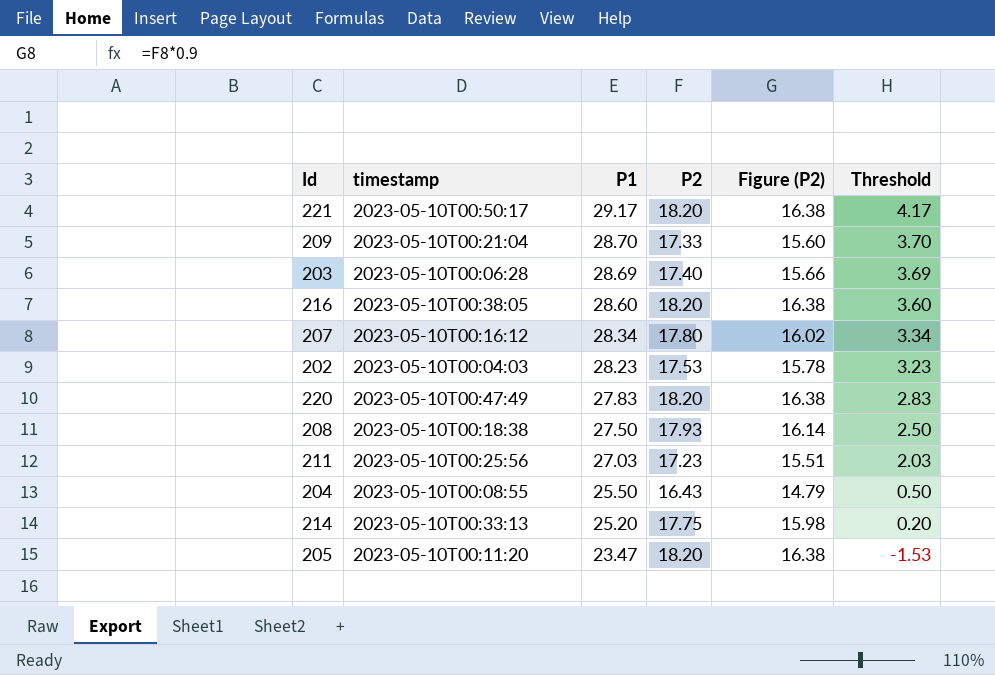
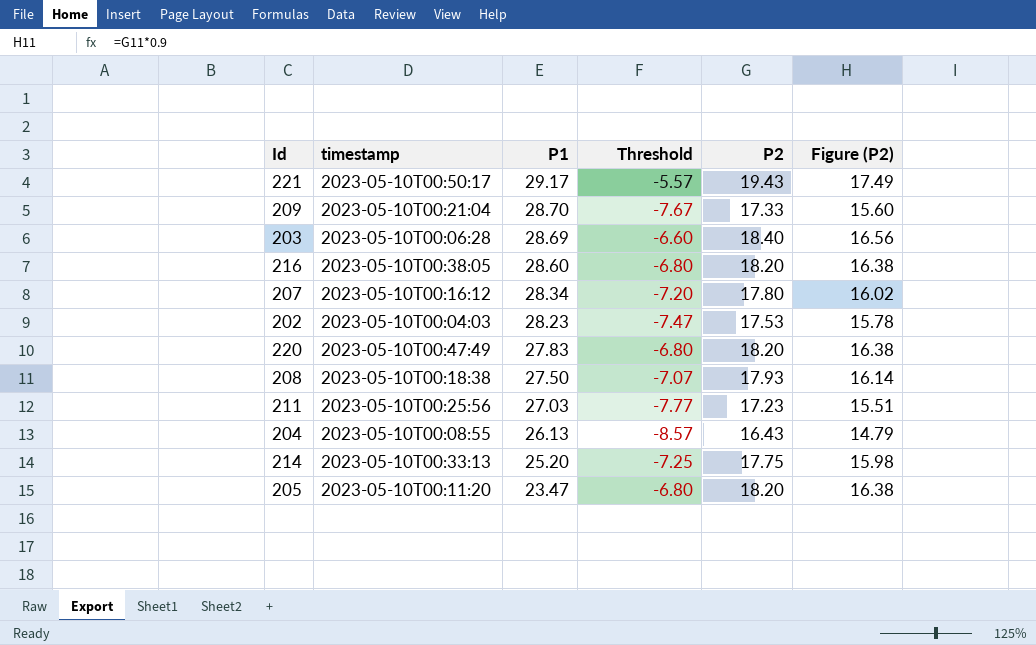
column Threshold | formula: [P1] - 25 -> [P2] - 25
column Threshold | position: 6 -> 4
221 | P2: 18.20 -> 19.43
221 | Figure (P2): 16.38 -> 17.49
203 | P2: 17.40 -> 18.40
203 | Figure (P2): 15.66 -> 16.56
204 | P1: 25.50 -> 26.13

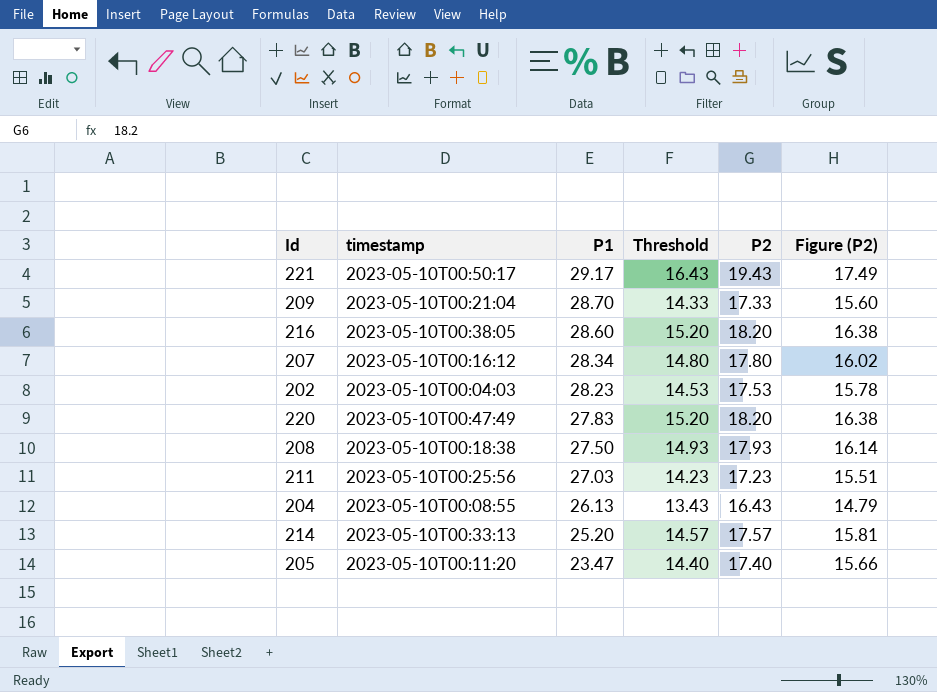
column Threshold | formula: [P2] - 25 -> [P2] - 3
row 203: 2023-05-10T00:06:28 | 28.69 | -6.60 | 18.40 | 16.56 -> none
214 | P2: 17.75 -> 17.57
214 | Figure (P2): 15.98 -> 15.81
205 | P2: 18.20 -> 17.40
205 | Figure (P2): 16.38 -> 15.66

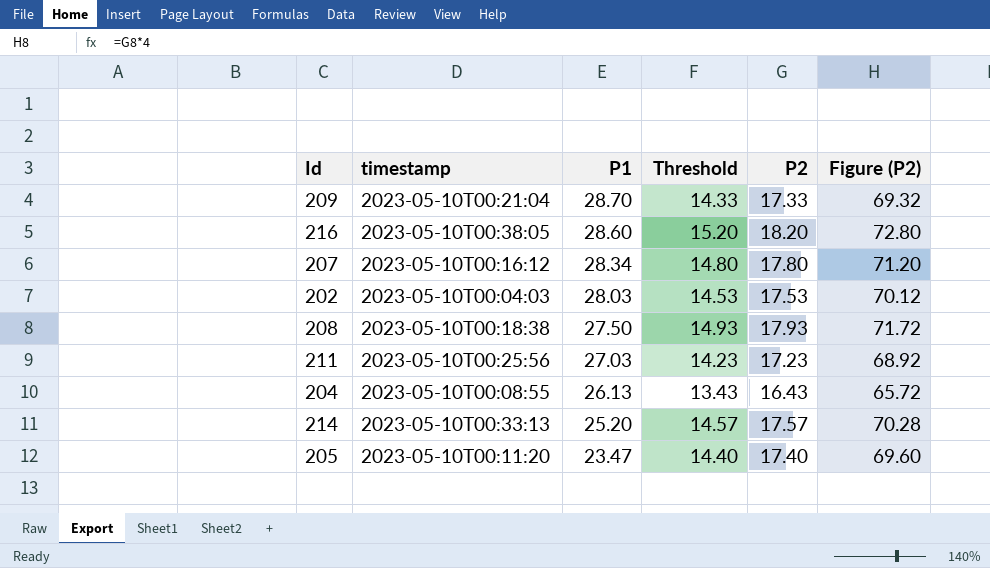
column Figure (P2) | formula: [P2] * 0.9 -> [P2] * 4
row 221: 2023-05-10T00:50:17 | 29.17 | 16.43 | 19.43 | 17.49 -> none
row 220: 2023-05-10T00:47:49 | 27.83 | 15.20 | 18.20 | 16.38 -> none
202 | P1: 28.23 -> 28.03

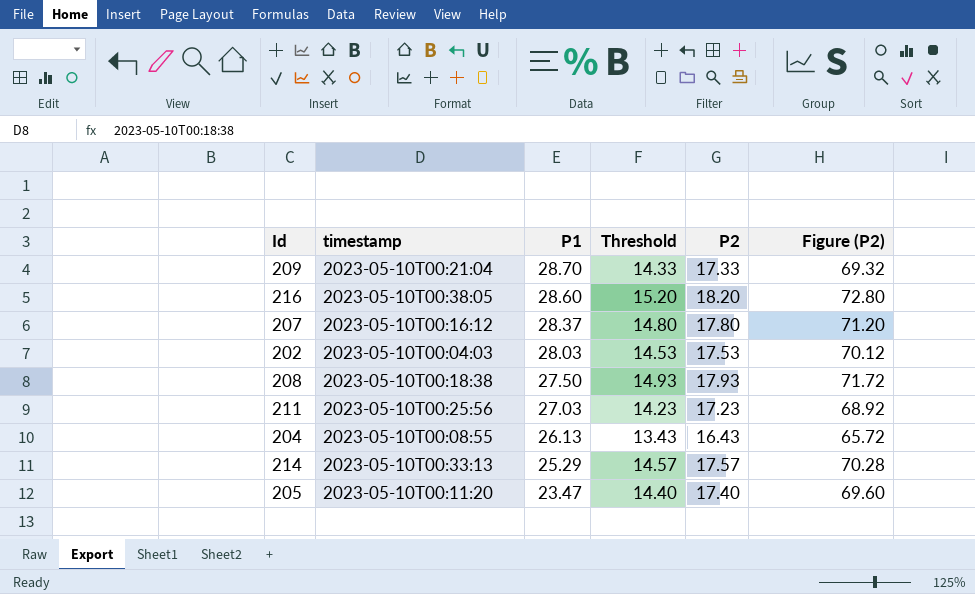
207 | P1: 28.34 -> 28.37
214 | P1: 25.20 -> 25.29

